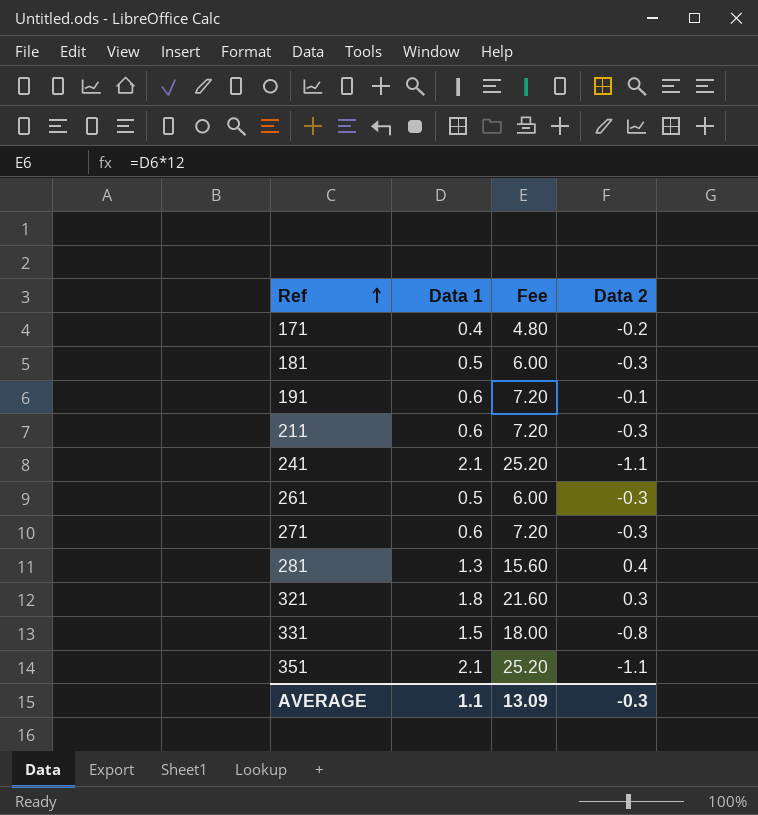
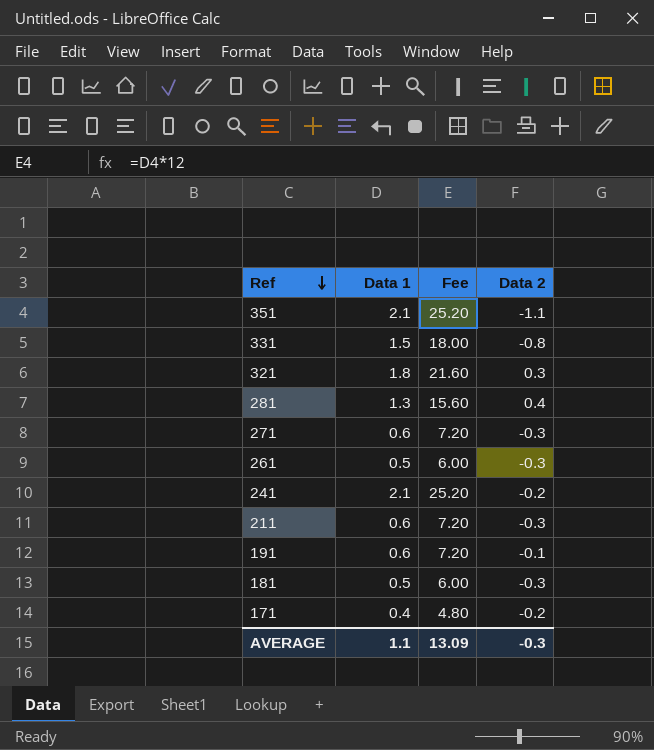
row order: Ref ascending -> Ref descending
241 | Data 2: -1.1 -> -0.2

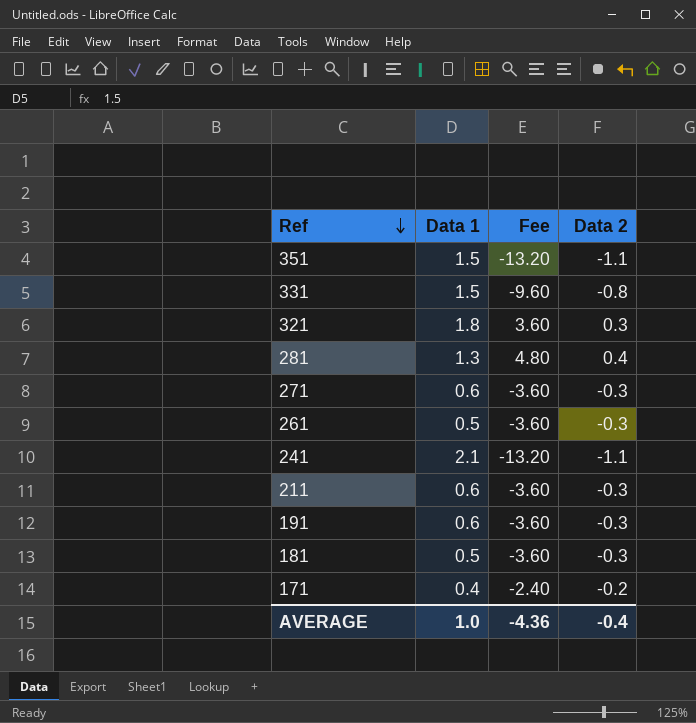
column Fee | formula: [Data 1] * 12 -> [Data 2] * 12
351 | Data 1: 2.1 -> 1.5
241 | Data 2: -0.2 -> -1.1
191 | Data 2: -0.1 -> -0.3
AVERAGE | Data 1: 1.1 -> 1.0
AVERAGE | Fee: 13.09 -> -4.36
AVERAGE | Data 2: -0.3 -> -0.4

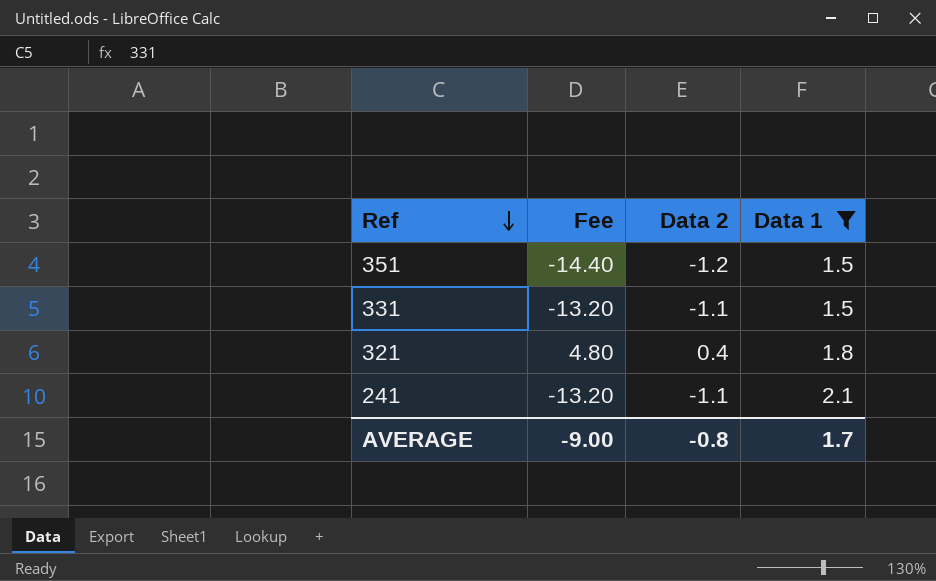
filter: none -> Data 1 >= 1.5
column Data 1 | position: 2 -> 4
351 | Fee: -13.20 -> -14.40
351 | Data 2: -1.1 -> -1.2
331 | Fee: -9.60 -> -13.20
331 | Data 2: -0.8 -> -1.1
321 | Fee: 3.60 -> 4.80
321 | Data 2: 0.3 -> 0.4
AVERAGE | Fee: -4.36 -> -9.00
AVERAGE | Data 2: -0.4 -> -0.8
AVERAGE | Data 1: 1.0 -> 1.7

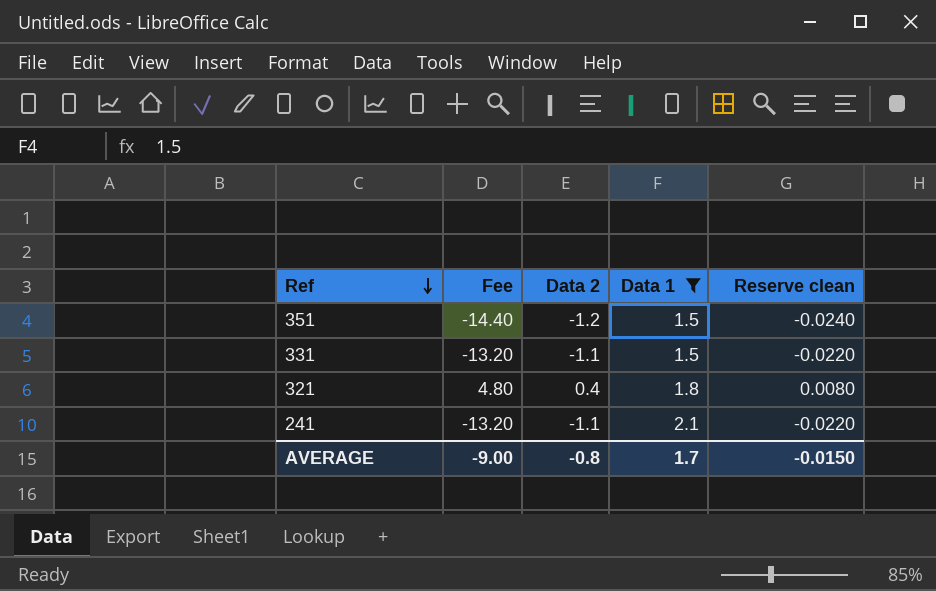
column Reserve clean | formula: none -> [Data 2] * 0.02

